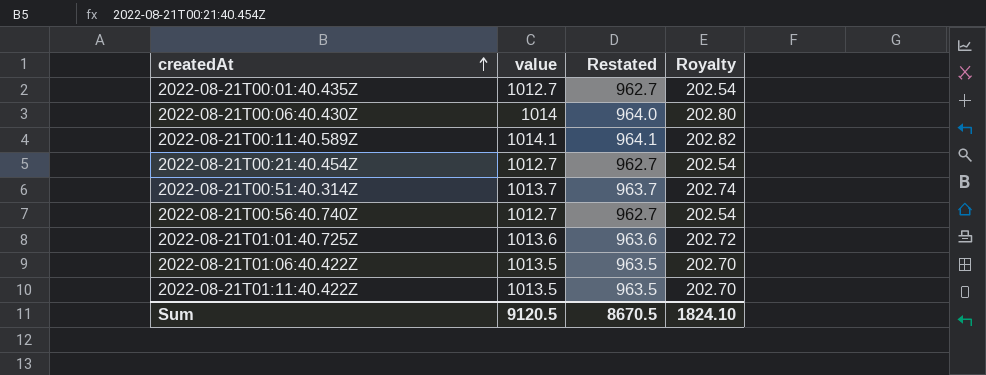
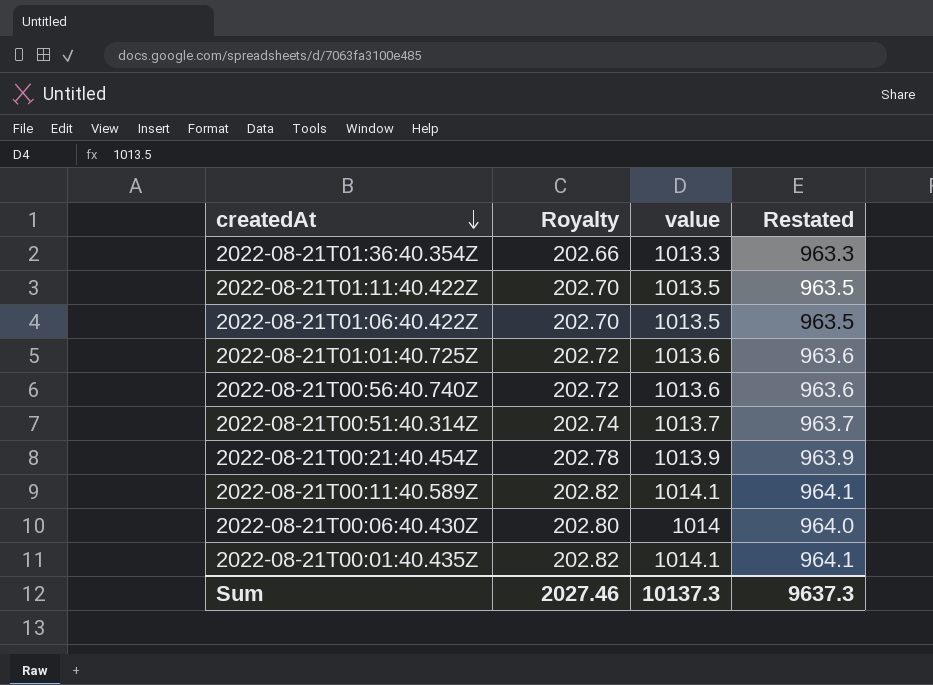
row order: createdAt ascending -> createdAt descending
column Royalty | position: 4 -> 2
row 2022-08-21T01:36:40.354Z: none -> 202.66 | 1013.3 | 963.3
2022-08-21T00:56:40.740Z | Royalty: 202.54 -> 202.72
2022-08-21T00:56:40.740Z | value: 1012.7 -> 1013.6
2022-08-21T00:56:40.740Z | Restated: 962.7 -> 963.6
2022-08-21T00:21:40.454Z | Royalty: 202.54 -> 202.78
2022-08-21T00:21:40.454Z | value: 1012.7 -> 1013.9
2022-08-21T00:21:40.454Z | Restated: 962.7 -> 963.9
2022-08-21T00:01:40.435Z | Royalty: 202.54 -> 202.82
2022-08-21T00:01:40.435Z | value: 1012.7 -> 1014.1
2022-08-21T00:01:40.435Z | Restated: 962.7 -> 964.1
Sum | Royalty: 1824.10 -> 2027.46
Sum | value: 9120.5 -> 10137.3
Sum | Restated: 8670.5 -> 9637.3

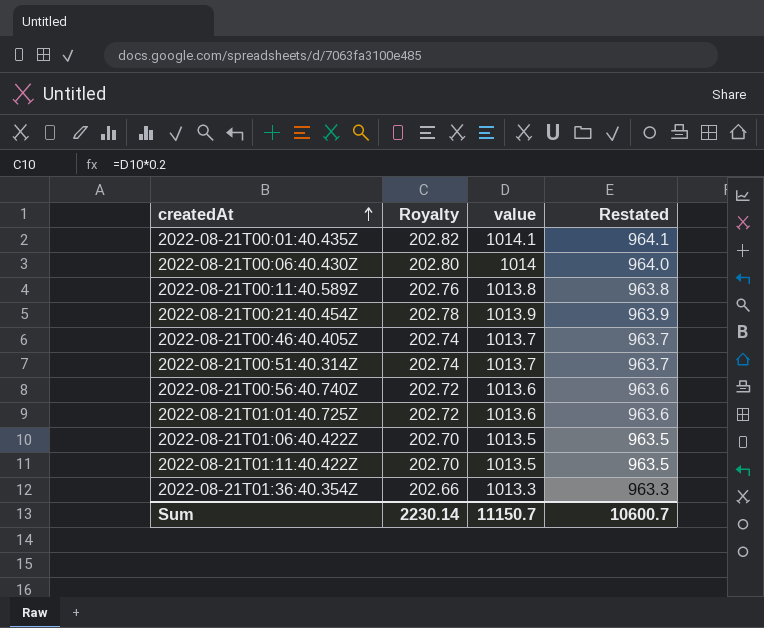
row order: createdAt descending -> createdAt ascending
2022-08-21T00:11:40.589Z | Royalty: 202.82 -> 202.76
2022-08-21T00:11:40.589Z | value: 1014.1 -> 1013.8
2022-08-21T00:11:40.589Z | Restated: 964.1 -> 963.8
row 2022-08-21T00:46:40.405Z: none -> 202.74 | 1013.7 | 963.7
Sum | Royalty: 2027.46 -> 2230.14
Sum | value: 10137.3 -> 11150.7
Sum | Restated: 9637.3 -> 10600.7

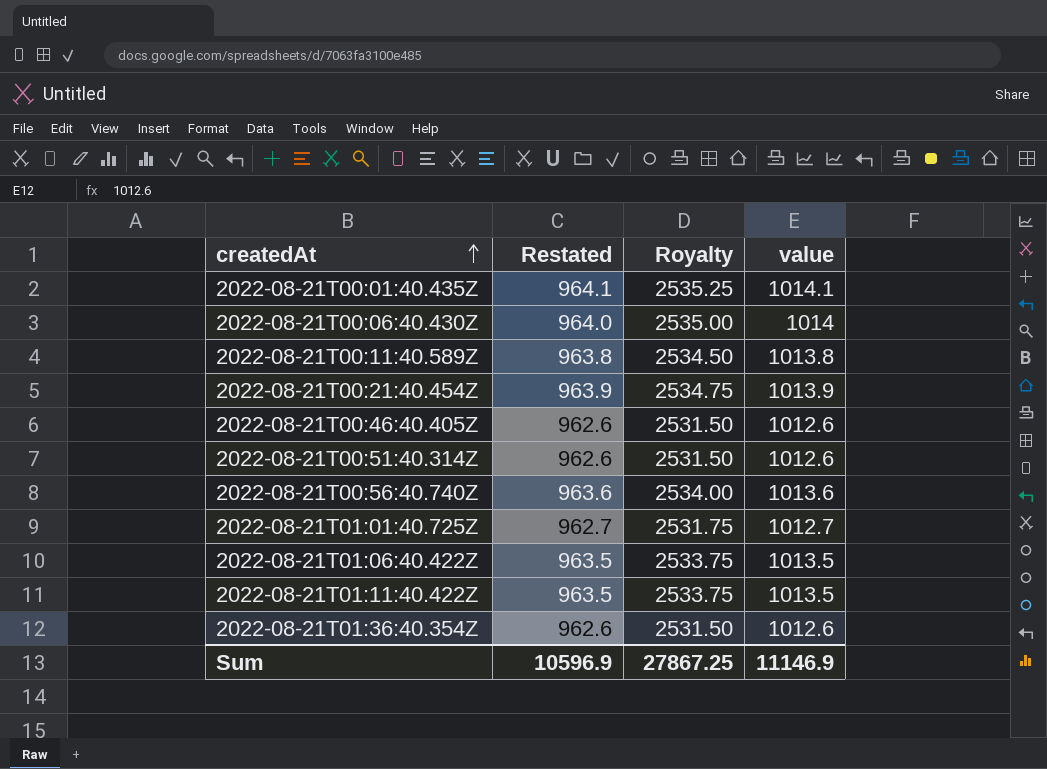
column Restated | position: 4 -> 2
column Royalty | formula: [value] * 0.2 -> [value] * 2.5
2022-08-21T00:46:40.405Z | Restated: 963.7 -> 962.6
2022-08-21T00:46:40.405Z | value: 1013.7 -> 1012.6
2022-08-21T00:51:40.314Z | Restated: 963.7 -> 962.6
2022-08-21T00:51:40.314Z | value: 1013.7 -> 1012.6
2022-08-21T01:01:40.725Z | Restated: 963.6 -> 962.7
2022-08-21T01:01:40.725Z | value: 1013.6 -> 1012.7
2022-08-21T01:36:40.354Z | Restated: 963.3 -> 962.6
2022-08-21T01:36:40.354Z | value: 1013.3 -> 1012.6
Sum | Restated: 10600.7 -> 10596.9
Sum | Royalty: 2230.14 -> 27867.25
Sum | value: 11150.7 -> 11146.9

